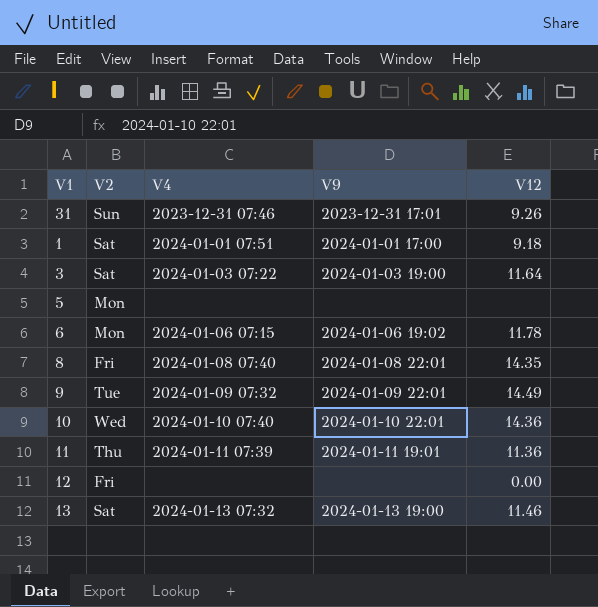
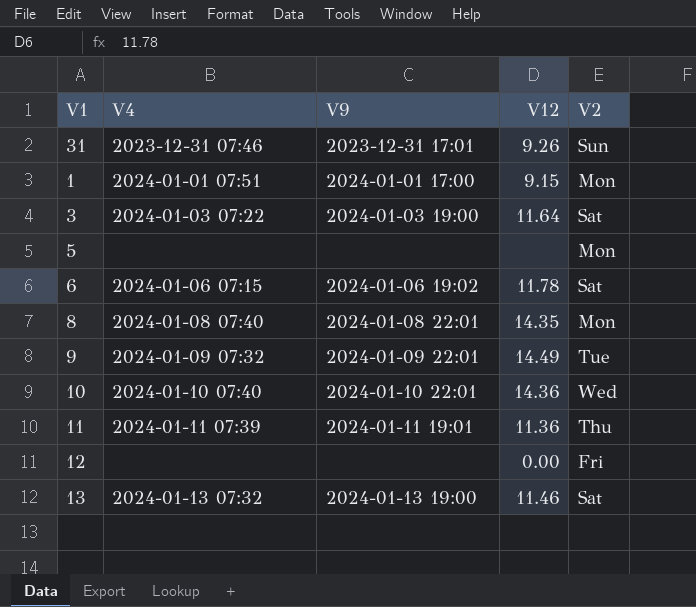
column V2 | position: 2 -> 5
1 | V12: 9.18 -> 9.15
1 | V2: Sat -> Mon
6 | V2: Mon -> Sat
8 | V2: Fri -> Mon

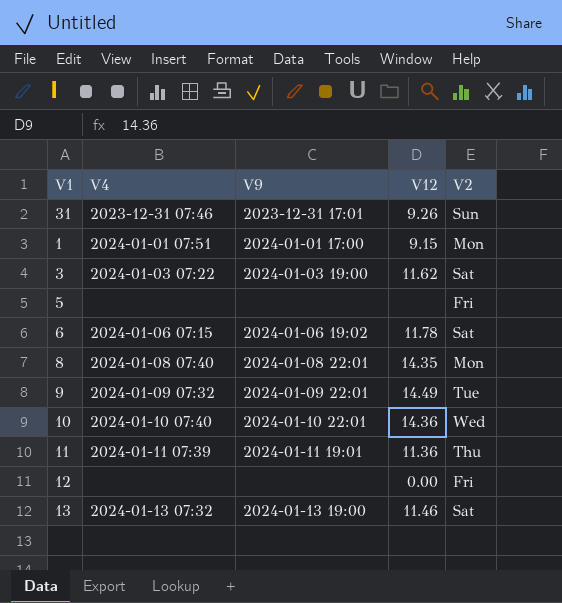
3 | V12: 11.64 -> 11.62
5 | V2: Mon -> Fri

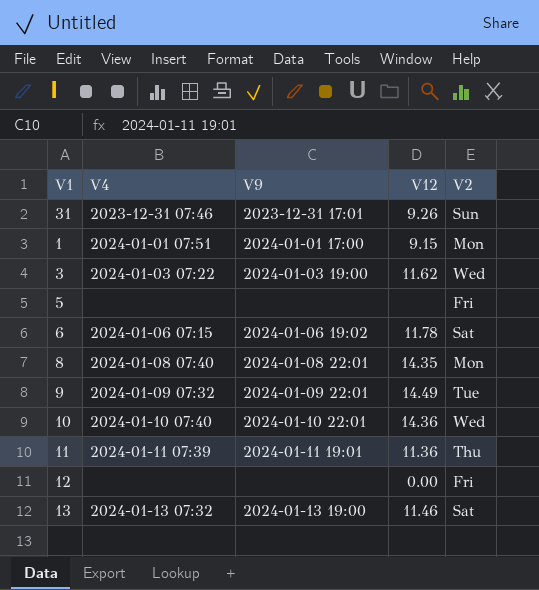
3 | V2: Sat -> Wed

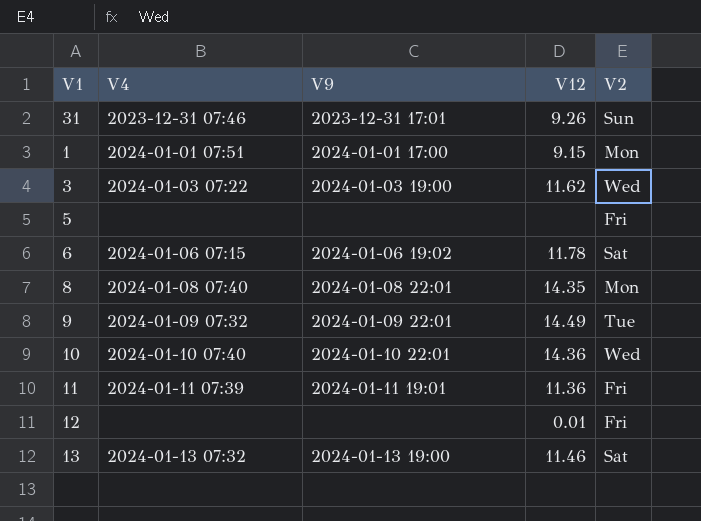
11 | V2: Thu -> Fri
12 | V12: 0.00 -> 0.01

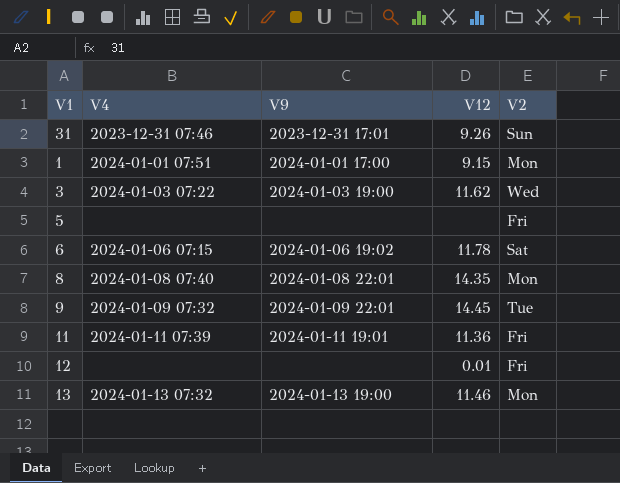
row 10: 2024-01-10 07:40 | 2024-01-10 22:01 | 14.36 | Wed -> none
9 | V12: 14.49 -> 14.45
13 | V2: Sat -> Mon

